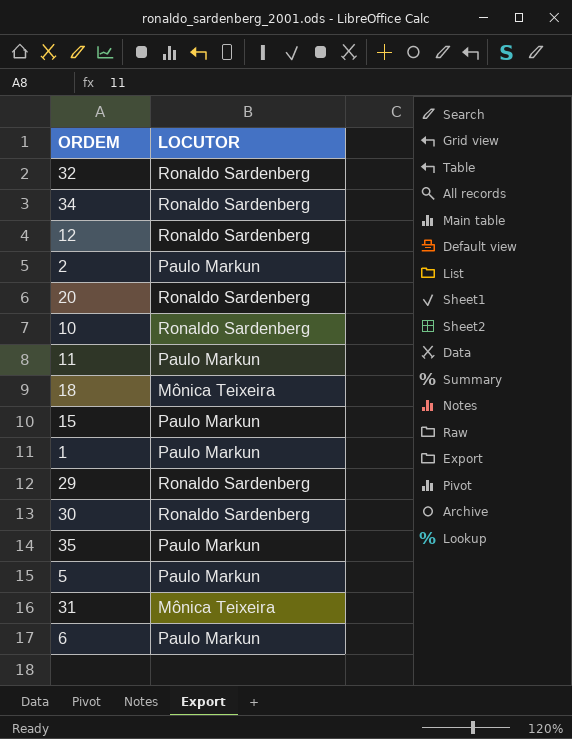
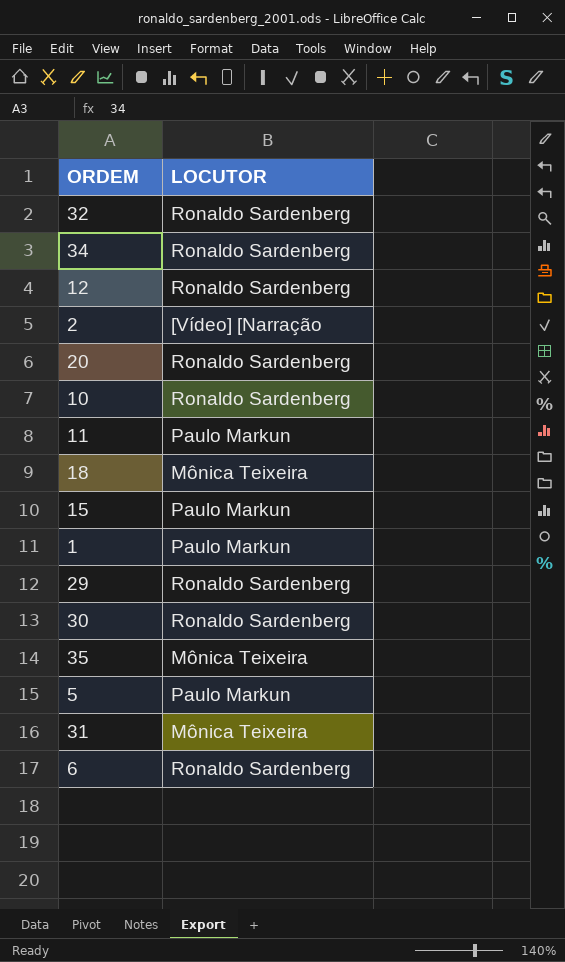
2 | LOCUTOR: Paulo Markun -> [Vídeo] [Narração
35 | LOCUTOR: Paulo Markun -> Mônica Teixeira
6 | LOCUTOR: Paulo Markun -> Ronaldo Sardenberg

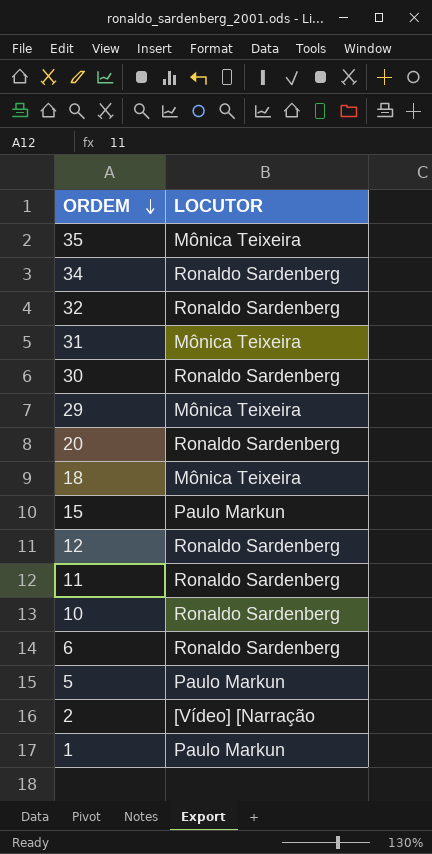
row order: none -> ORDEM descending
29 | LOCUTOR: Ronaldo Sardenberg -> Mônica Teixeira
11 | LOCUTOR: Paulo Markun -> Ronaldo Sardenberg

